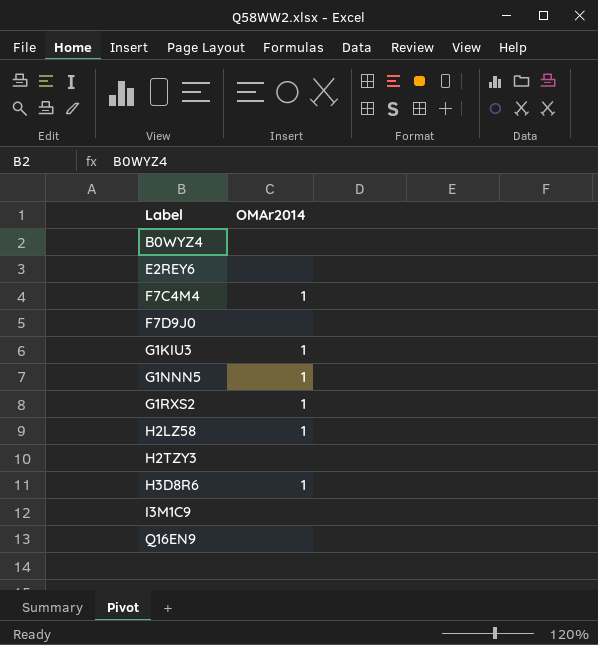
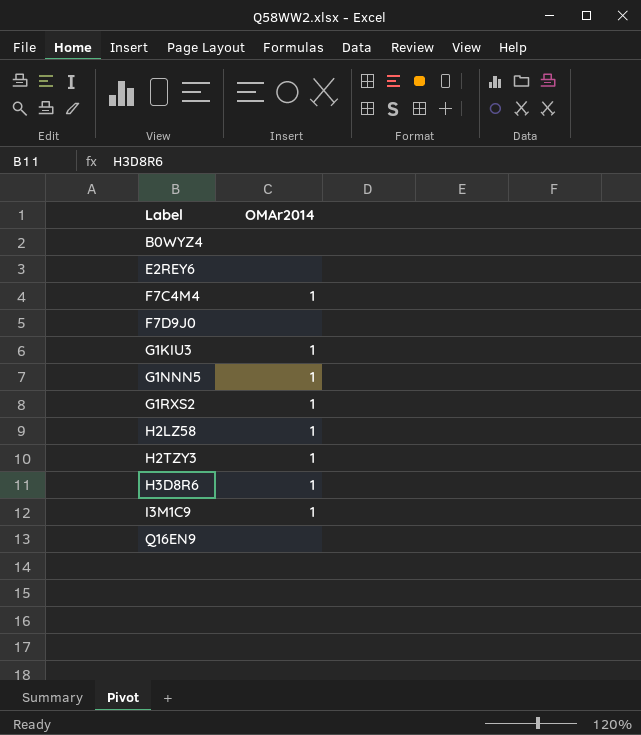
H2TZY3 | OMAr2014: none -> 1
I3M1C9 | OMAr2014: none -> 1

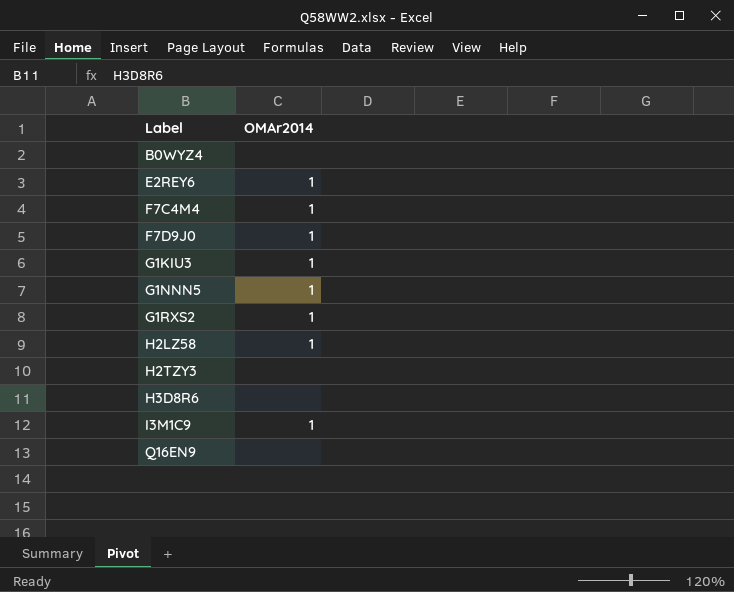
E2REY6 | OMAr2014: none -> 1
F7D9J0 | OMAr2014: none -> 1
H2TZY3 | OMAr2014: 1 -> none
H3D8R6 | OMAr2014: 1 -> none

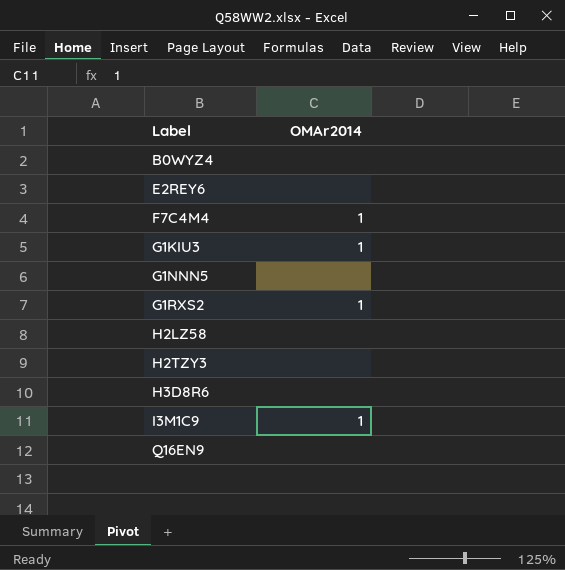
row F7D9J0: 1 -> none
E2REY6 | OMAr2014: 1 -> none
G1NNN5 | OMAr2014: 1 -> none
H2LZ58 | OMAr2014: 1 -> none

